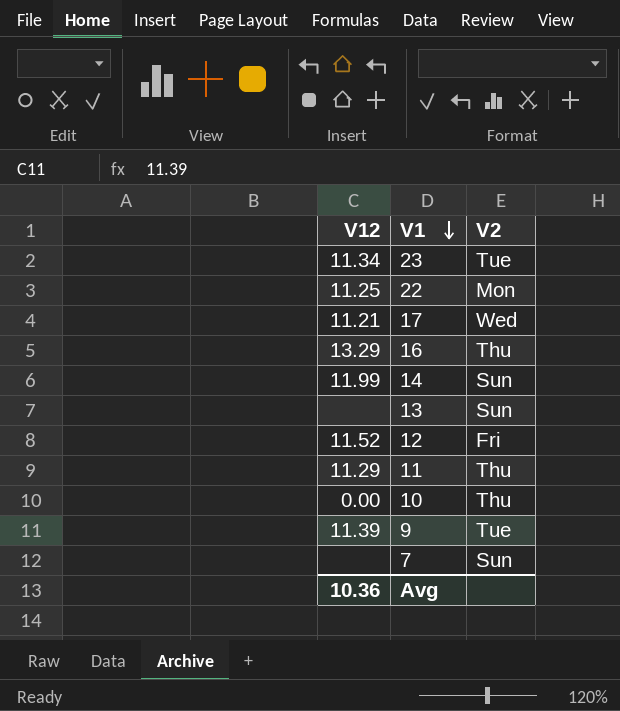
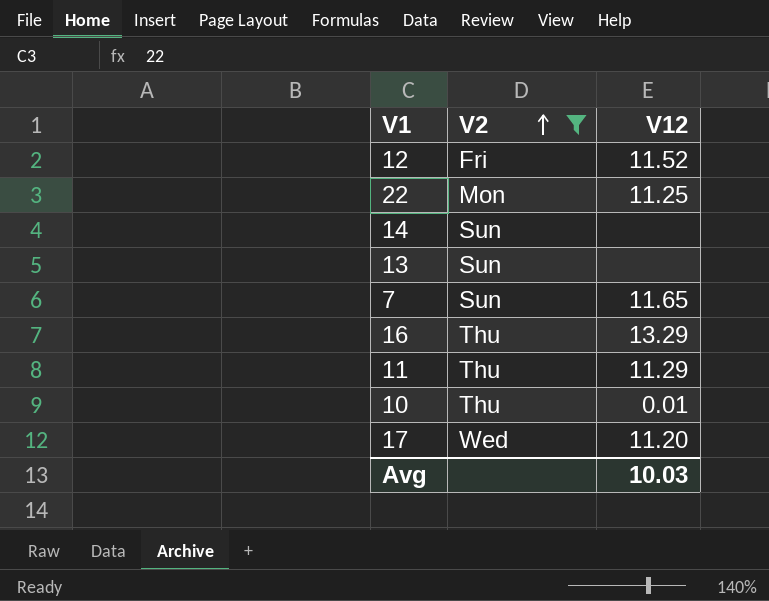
filter: none -> V2 != Tue
row order: V1 descending -> V2 ascending
column V12 | position: 1 -> 3
14 | V12: 11.99 -> none
7 | V12: none -> 11.65
10 | V12: 0.00 -> 0.01
17 | V12: 11.21 -> 11.20
Avg | V12: 10.36 -> 10.03

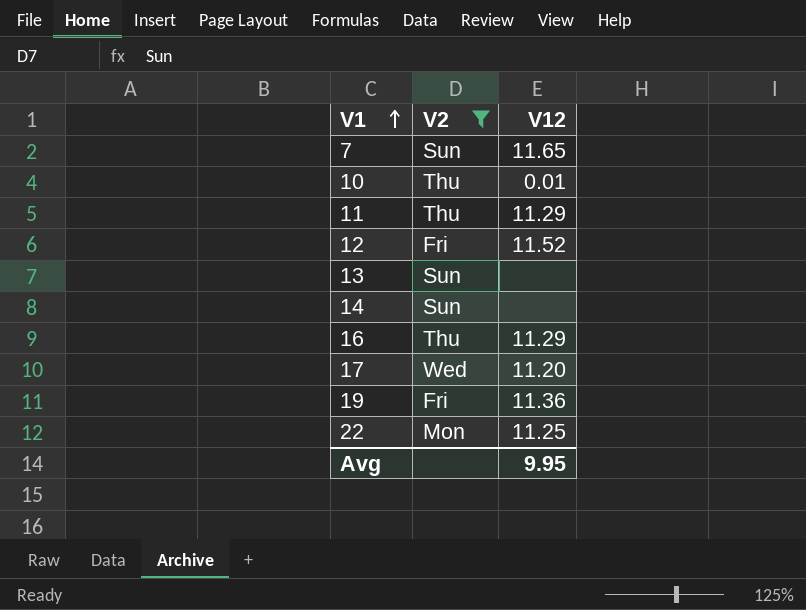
row order: V2 ascending -> V1 ascending
16 | V12: 13.29 -> 11.29
row 19: none -> Fri | 11.36
Avg | V12: 10.03 -> 9.95

